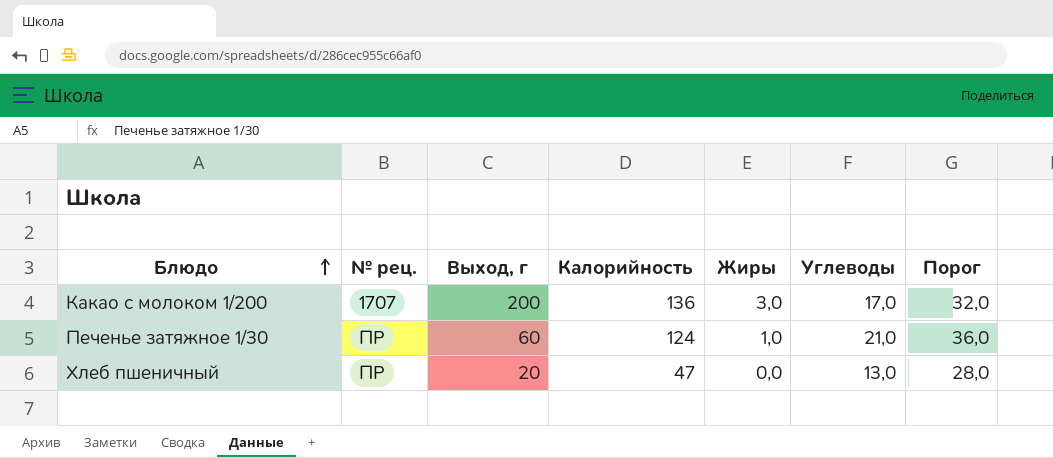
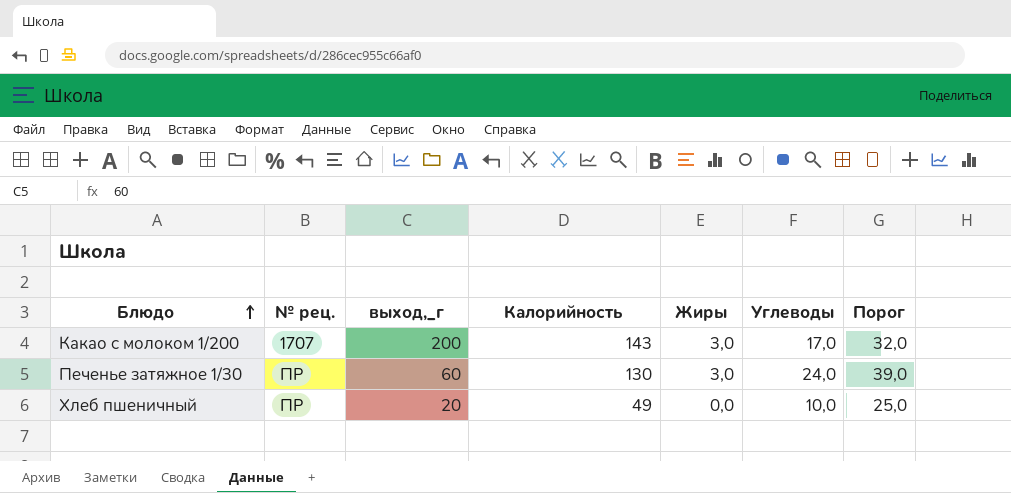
column name: Выход, г -> выход,_г
Какао с молоком 1/200 | Калорийность: 136 -> 143
Печенье затяжное 1/30 | Калорийность: 124 -> 130
Печенье затяжное 1/30 | Жиры: 1,0 -> 3,0
Печенье затяжное 1/30 | Углеводы: 21,0 -> 24,0
Печенье затяжное 1/30 | Порог: 36,0 -> 39,0
Хлеб пшеничный | Калорийность: 47 -> 49
Хлеб пшеничный | Углеводы: 13,0 -> 10,0
Хлеб пшеничный | Порог: 28,0 -> 25,0

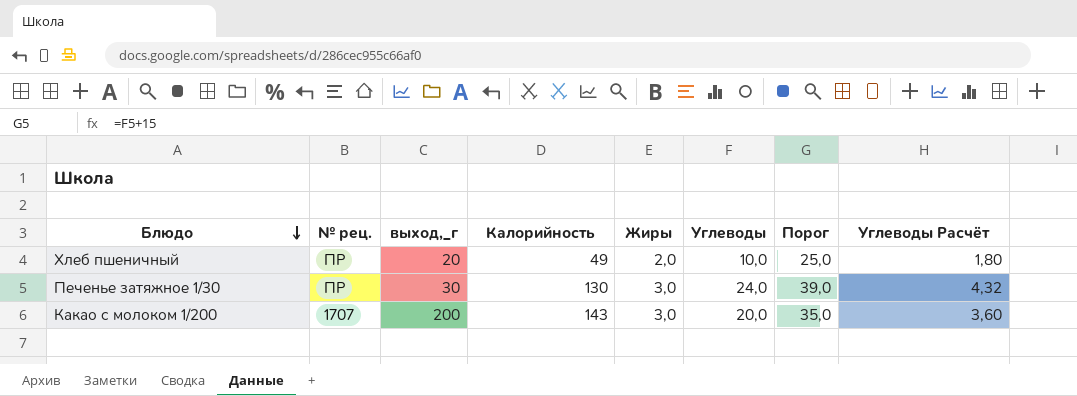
row order: Блюдо ascending -> Блюдо descending
column Углеводы Расчёт | formula: none -> [Углеводы] * 0,18
Хлеб пшеничный | Жиры: 0,0 -> 2,0
Печенье затяжное 1/30 | выход,_г: 60 -> 30
Какао с молоком 1/200 | Углеводы: 17,0 -> 20,0
Какао с молоком 1/200 | Порог: 32,0 -> 35,0

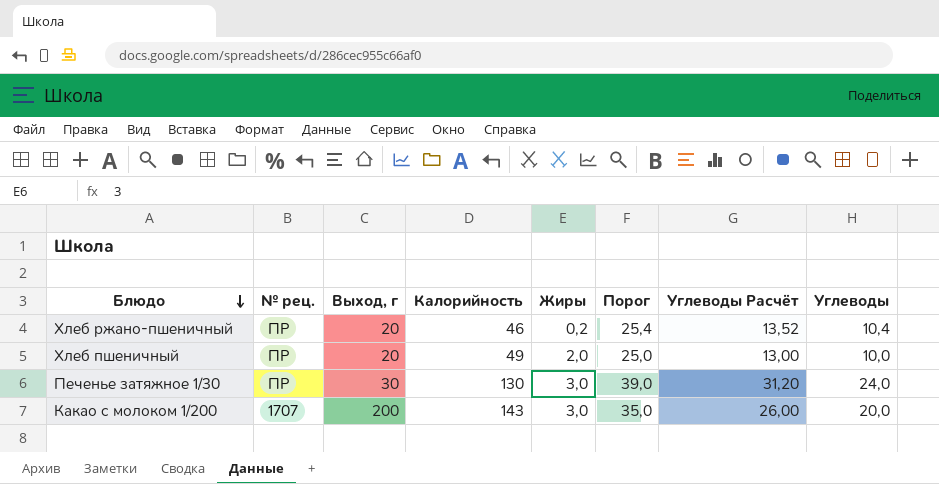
column name: выход,_г -> Выход, г
column Углеводы Расчёт | formula: [Углеводы] * 0,18 -> [Углеводы] * 1,3
column Углеводы | position: 6 -> 8
row Хлеб ржано-пшеничный: none -> ПР | 20 | 46 | 0,2 | 25,4 | 13,52 | 10,4

